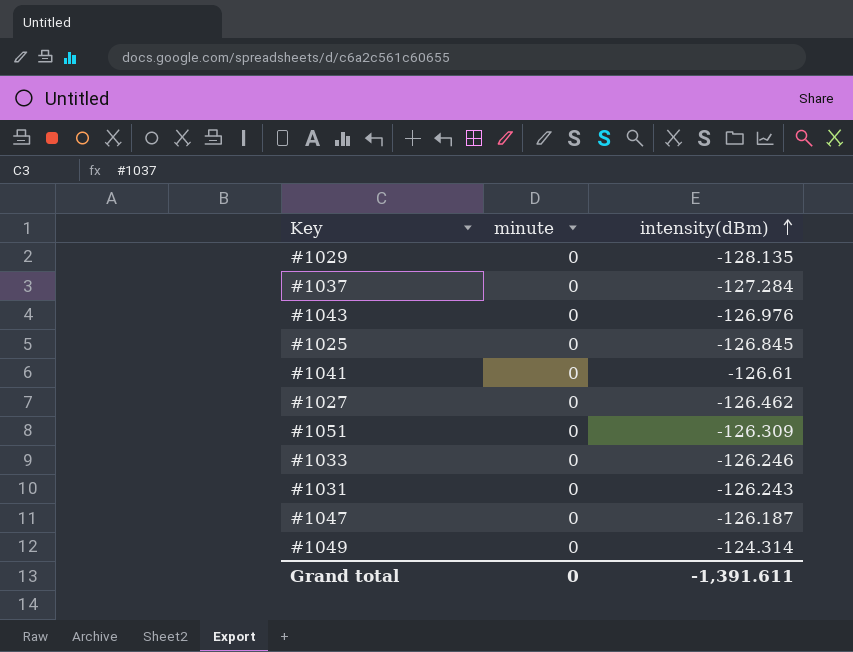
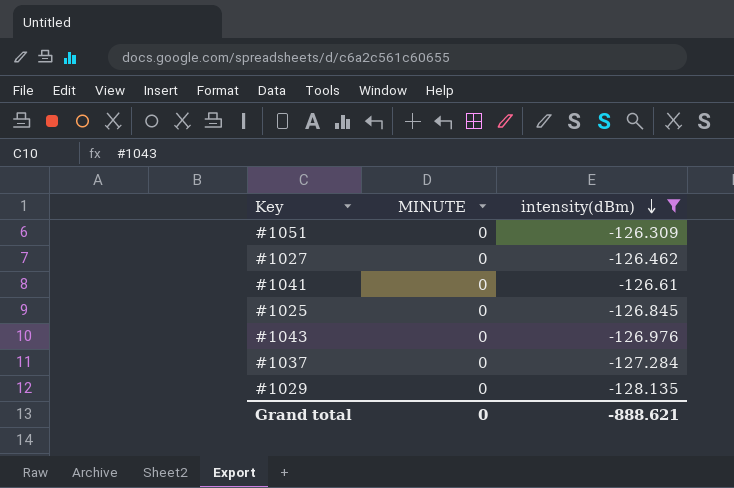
filter: none -> intensity(dBm) <= -126.309
row order: intensity(dBm) ascending -> intensity(dBm) descending
column name: minute -> MINUTE
Grand total | intensity(dBm): -1,391.611 -> -888.621

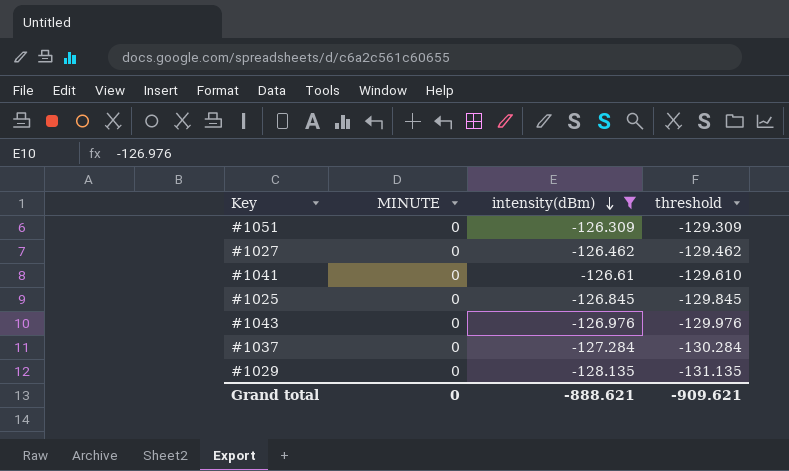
column threshold | formula: none -> [intensity(dBm)] - 3

